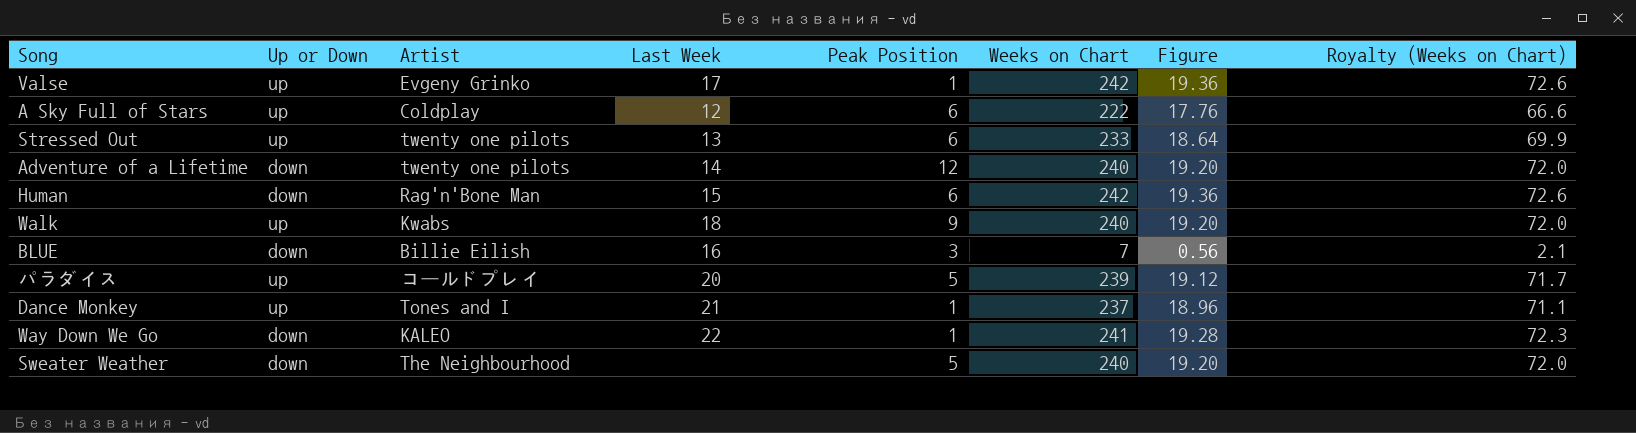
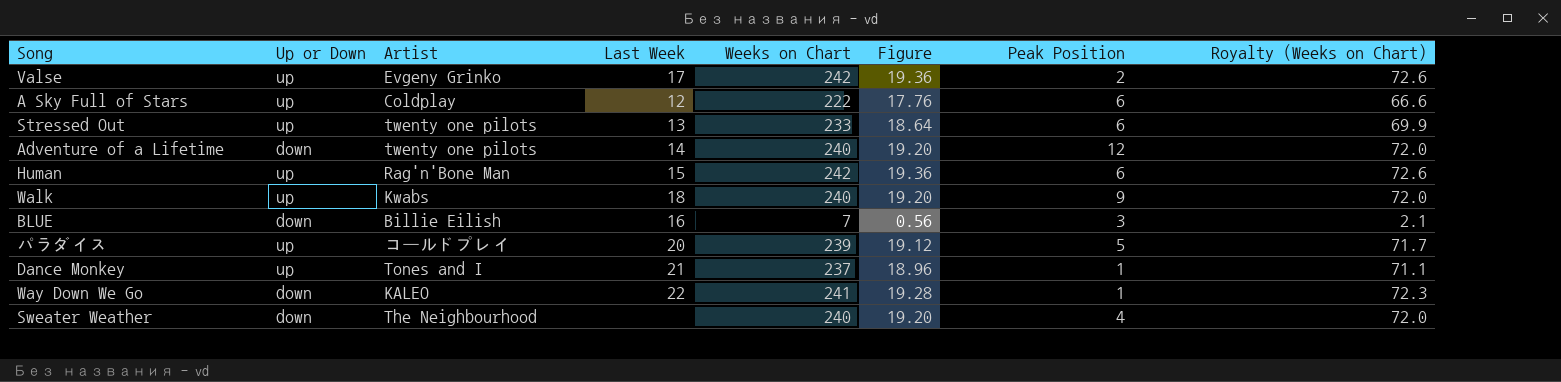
column Peak Position | position: 5 -> 7
Valse | Peak Position: 1 -> 2
Human | Up or Down: down -> up
Sweater Weather | Peak Position: 5 -> 4

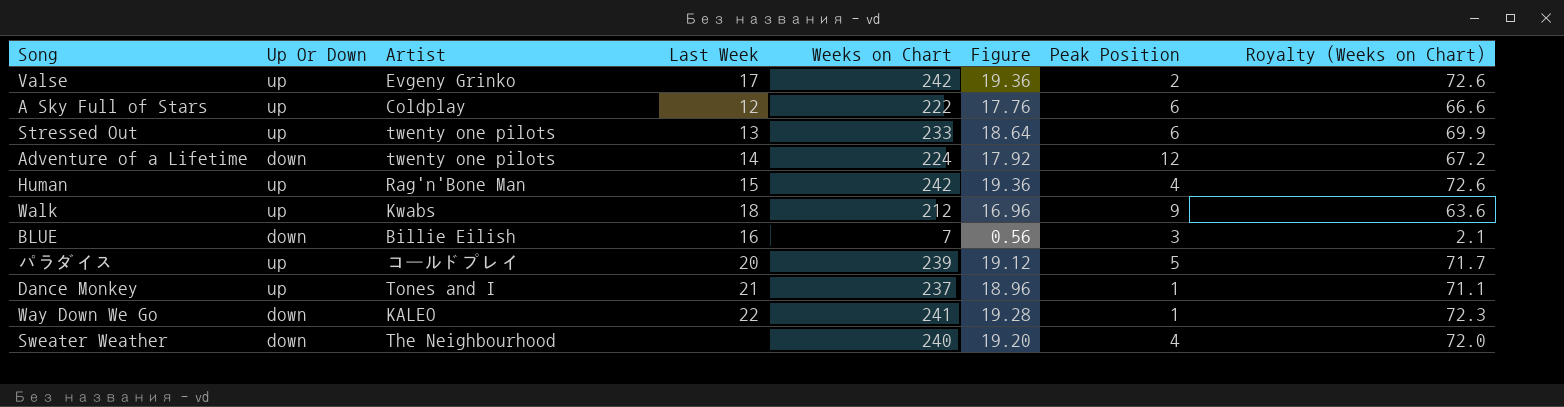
column name: Up or Down -> Up Or Down
Adventure of a Lifetime | Weeks on Chart: 240 -> 224
Adventure of a Lifetime | Figure: 19.20 -> 17.92
Adventure of a Lifetime | Royalty (Weeks on Chart): 72.0 -> 67.2
Human | Peak Position: 6 -> 4
Walk | Weeks on Chart: 240 -> 212
Walk | Figure: 19.20 -> 16.96
Walk | Royalty (Weeks on Chart): 72.0 -> 63.6

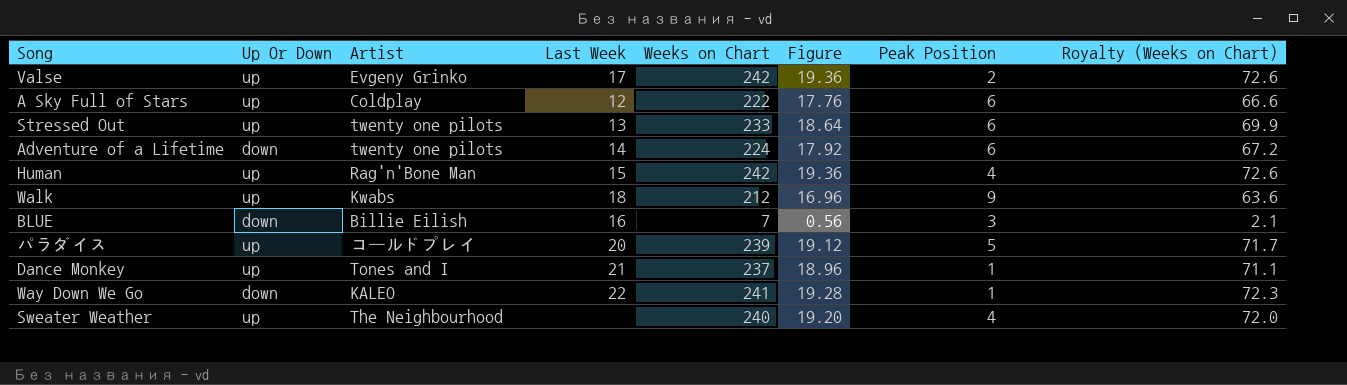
Adventure of a Lifetime | Peak Position: 12 -> 6
Sweater Weather | Up Or Down: down -> up

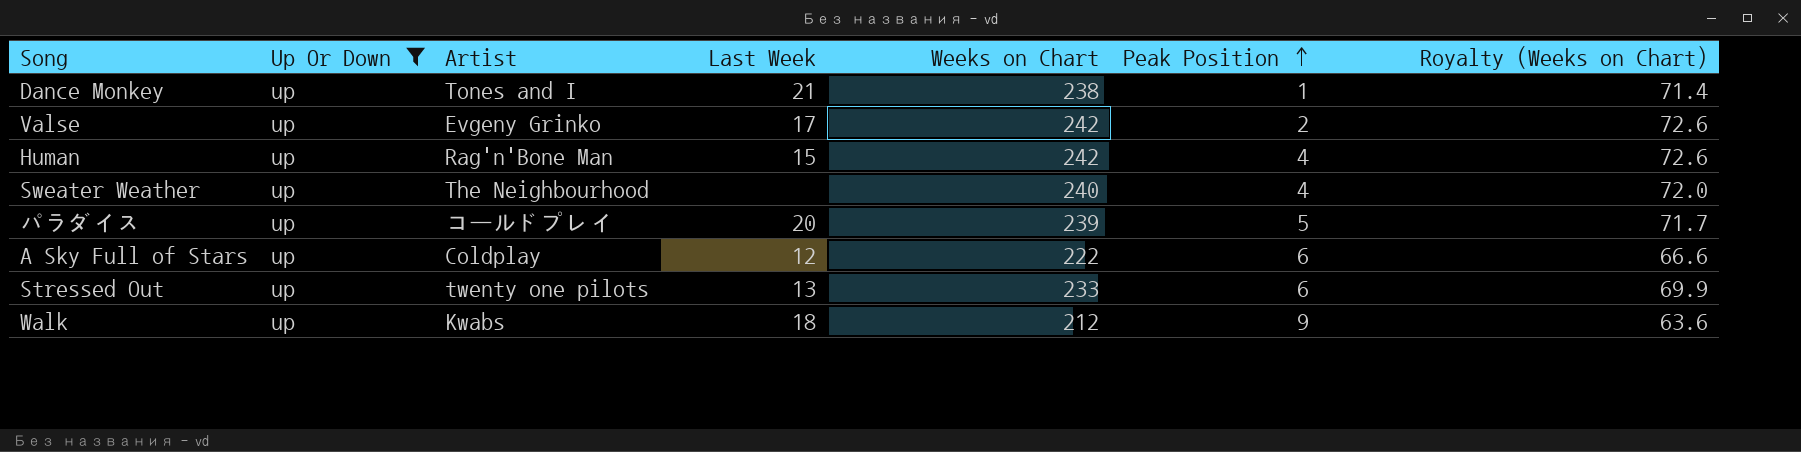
filter: none -> Up Or Down = up
row order: none -> Peak Position ascending
column Figure | formula: [Weeks on Chart] * 0.08 -> none
Dance Monkey | Weeks on Chart: 237 -> 238
Dance Monkey | Royalty (Weeks on Chart): 71.1 -> 71.4

